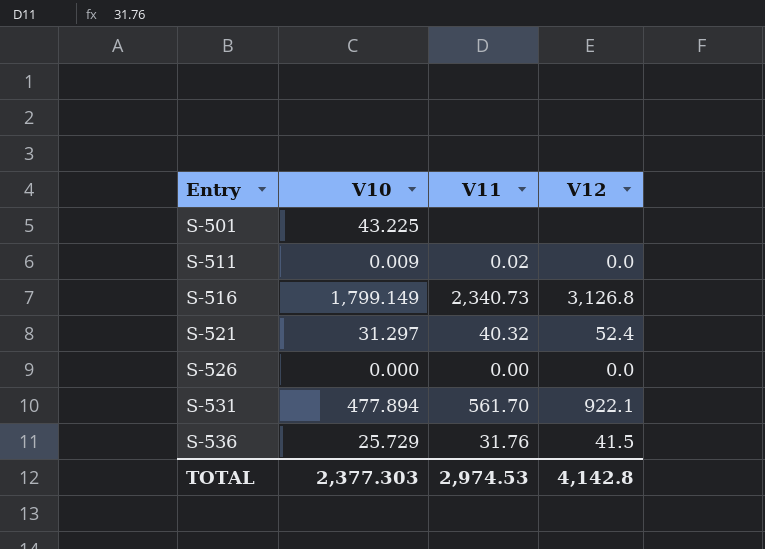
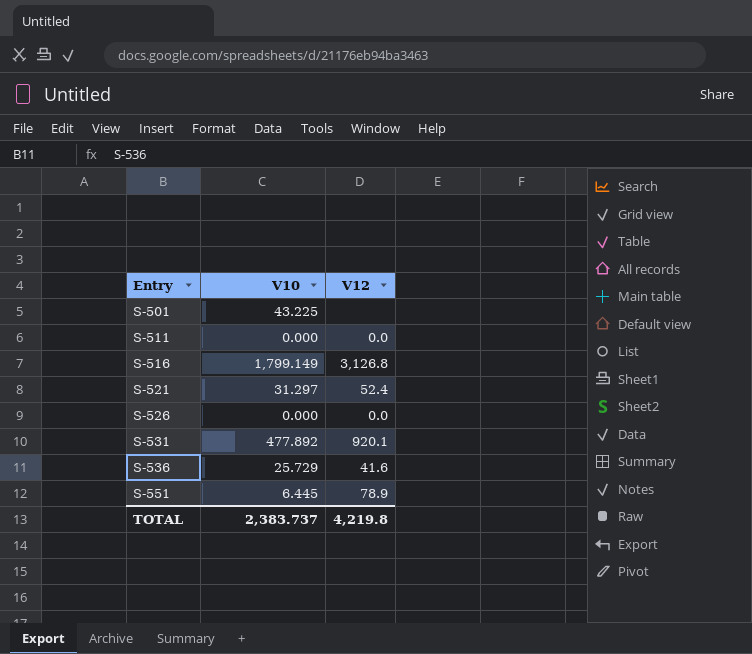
column V11 | position: 3 -> none
S-511 | V10: 0.009 -> 0.000
S-531 | V10: 477.894 -> 477.892
S-531 | V12: 922.1 -> 920.1
S-536 | V12: 41.5 -> 41.6
row S-551: none -> 6.445 | 78.9
TOTAL | V10: 2,377.303 -> 2,383.737
TOTAL | V12: 4,142.8 -> 4,219.8

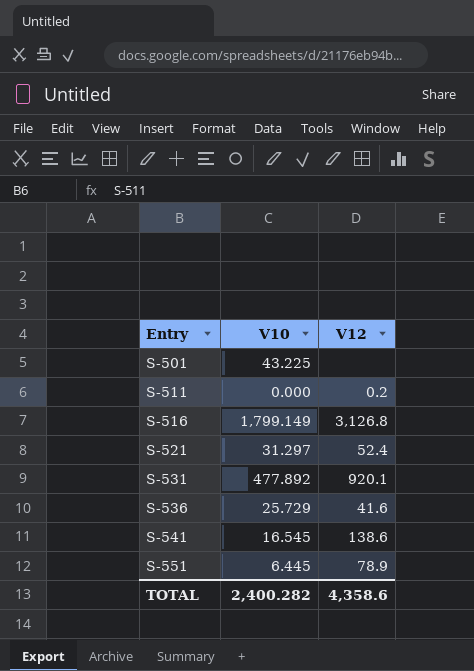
row S-526: 0.000 | 0.0 -> none
S-511 | V12: 0.0 -> 0.2
row S-541: none -> 16.545 | 138.6
TOTAL | V10: 2,383.737 -> 2,400.282
TOTAL | V12: 4,219.8 -> 4,358.6

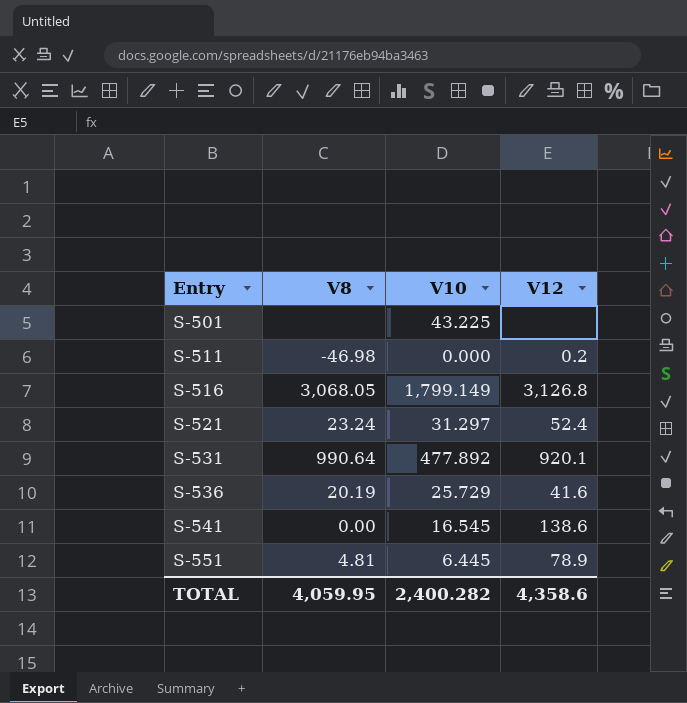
column V8 | position: none -> 2

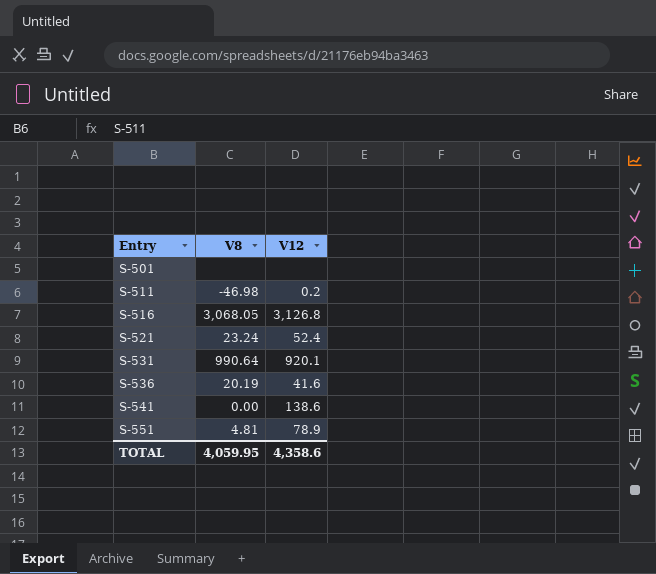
column V10 | position: 3 -> none

